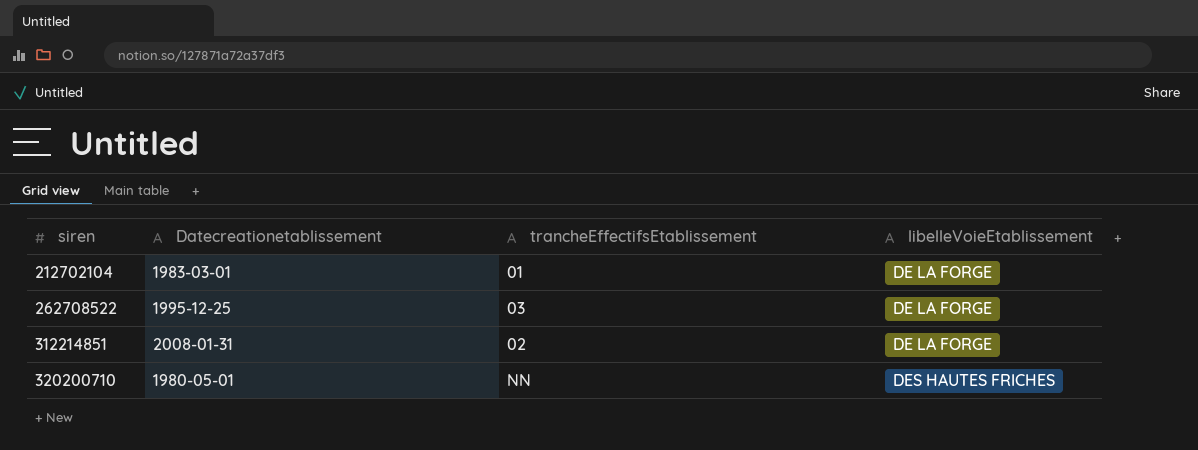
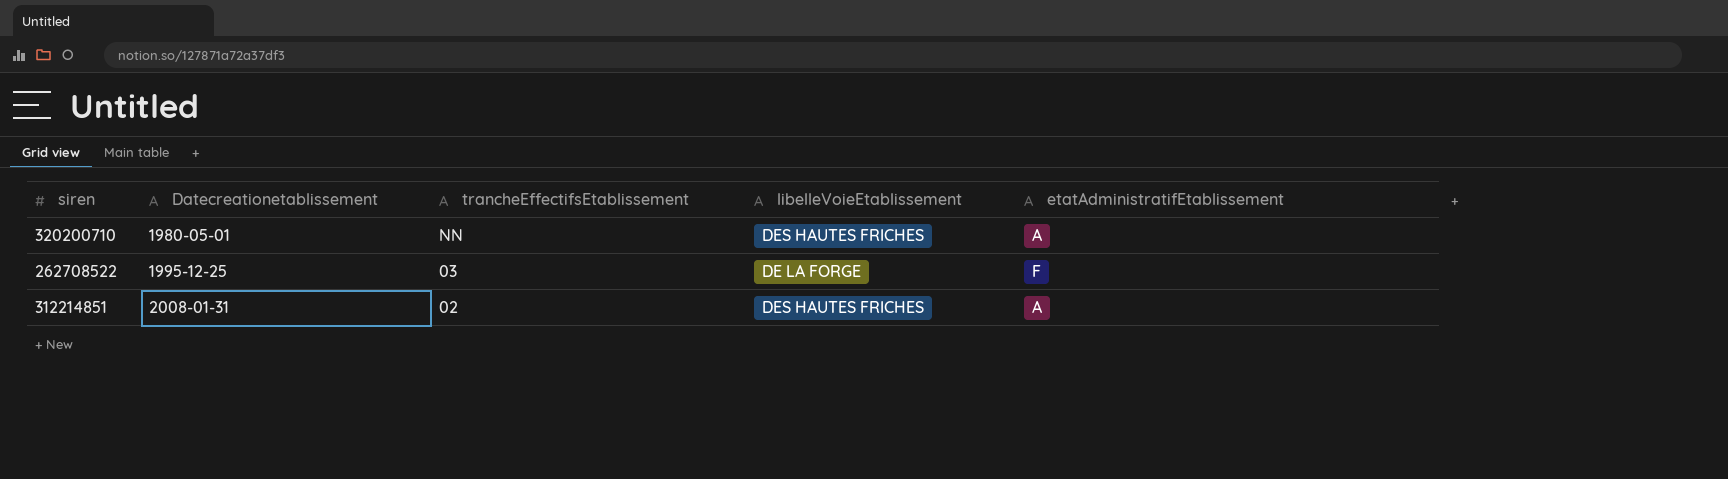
row order: siren ascending -> Datecreationetablissement ascending
column etatAdministratifEtablissement | position: none -> 5
row 212702104: 1983-03-01 | 01 | DE LA FORGE -> none
312214851 | libelleVoieEtablissement: DE LA FORGE -> DES HAUTES FRICHES

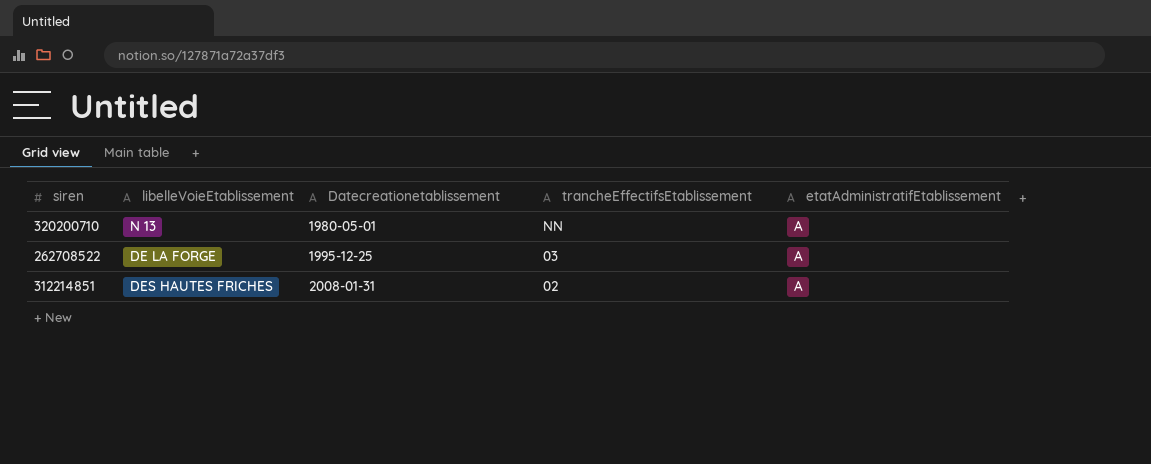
column libelleVoieEtablissement | position: 4 -> 2
320200710 | libelleVoieEtablissement: DES HAUTES FRICHES -> N 13
262708522 | etatAdministratifEtablissement: F -> A

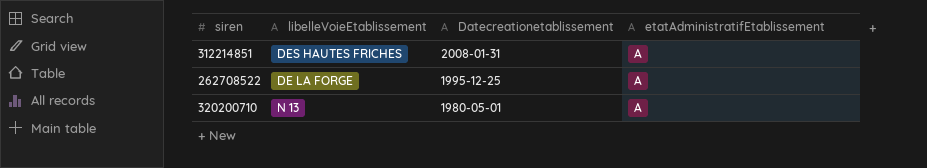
row order: Datecreationetablissement ascending -> Datecreationetablissement descending
column trancheEffectifsEtablissement | position: 4 -> none

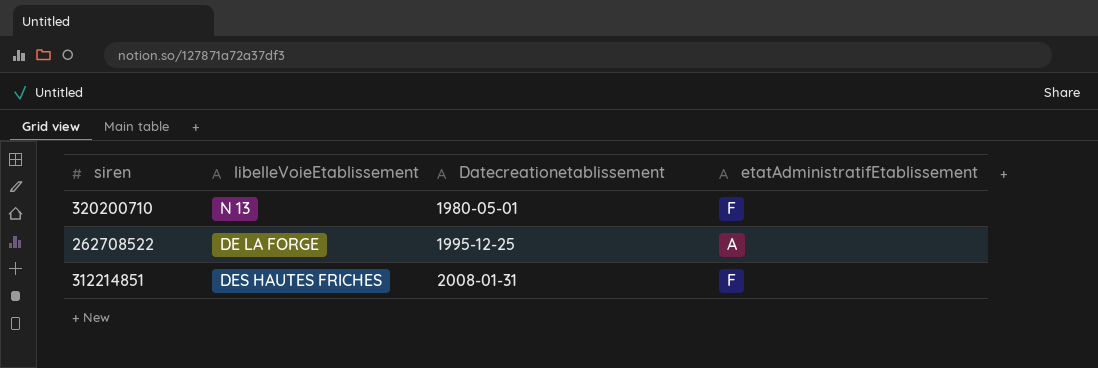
row order: Datecreationetablissement descending -> Datecreationetablissement ascending
320200710 | etatAdministratifEtablissement: A -> F
312214851 | etatAdministratifEtablissement: A -> F

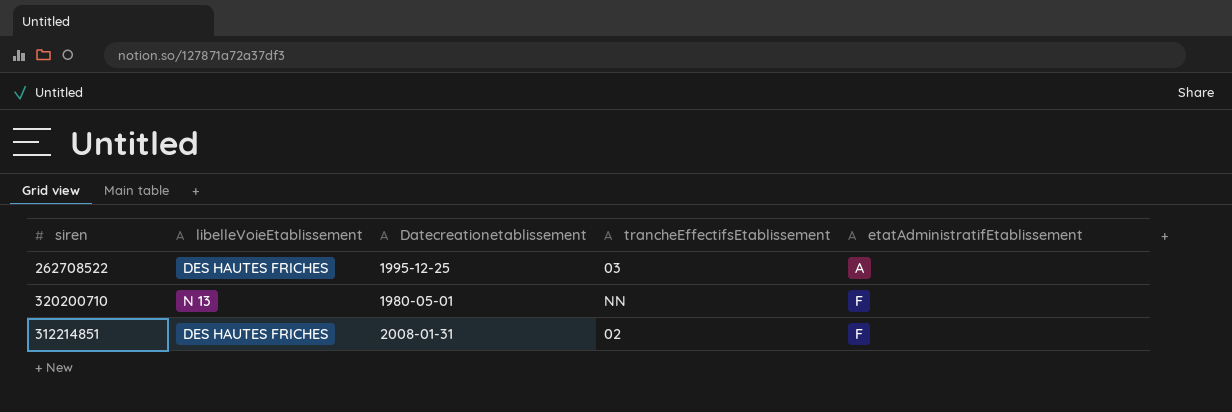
row order: Datecreationetablissement ascending -> etatAdministratifEtablissement ascending
column trancheEffectifsEtablissement | position: none -> 4
262708522 | libelleVoieEtablissement: DE LA FORGE -> DES HAUTES FRICHES

